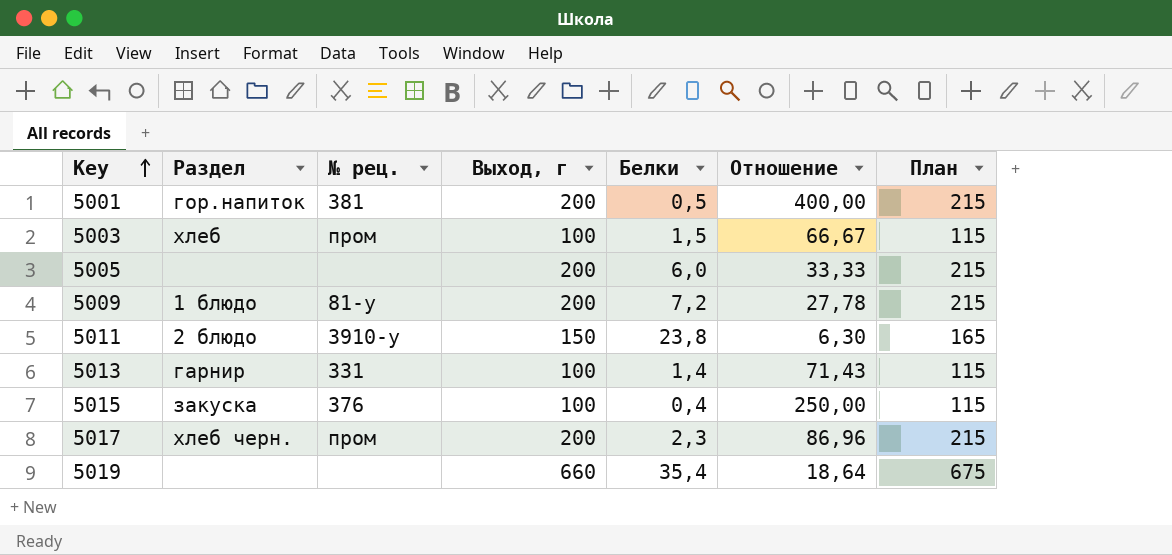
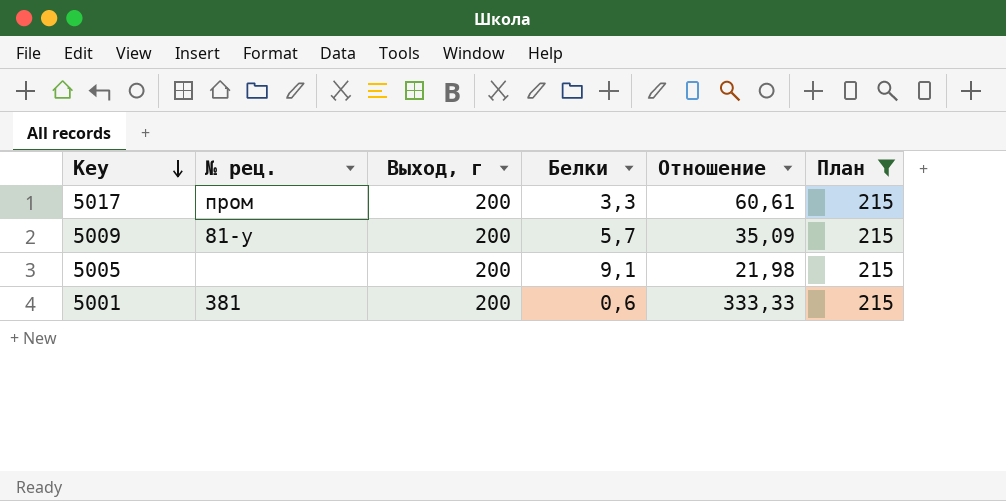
filter: none -> План = 215
row order: Key ascending -> Key descending
column Раздел | position: 2 -> none
5017 | Белки: 2,3 -> 3,3
5017 | Отношение: 86,96 -> 60,61
5009 | Белки: 7,2 -> 5,7
5009 | Отношение: 27,78 -> 35,09
5005 | Белки: 6,0 -> 9,1
5005 | Отношение: 33,33 -> 21,98
5001 | Белки: 0,5 -> 0,6
5001 | Отношение: 400,00 -> 333,33

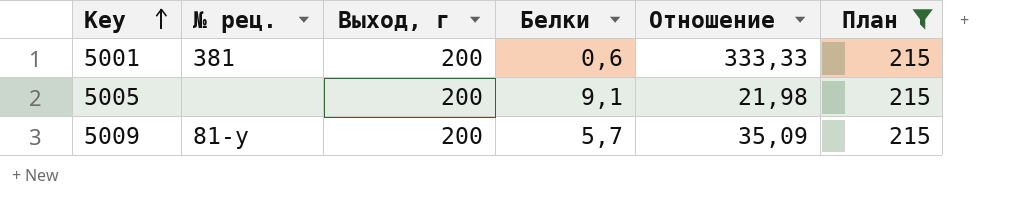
row order: Key descending -> Key ascending
row 5017: пром | 200 | 3,3 | 60,61 | 215 -> none

